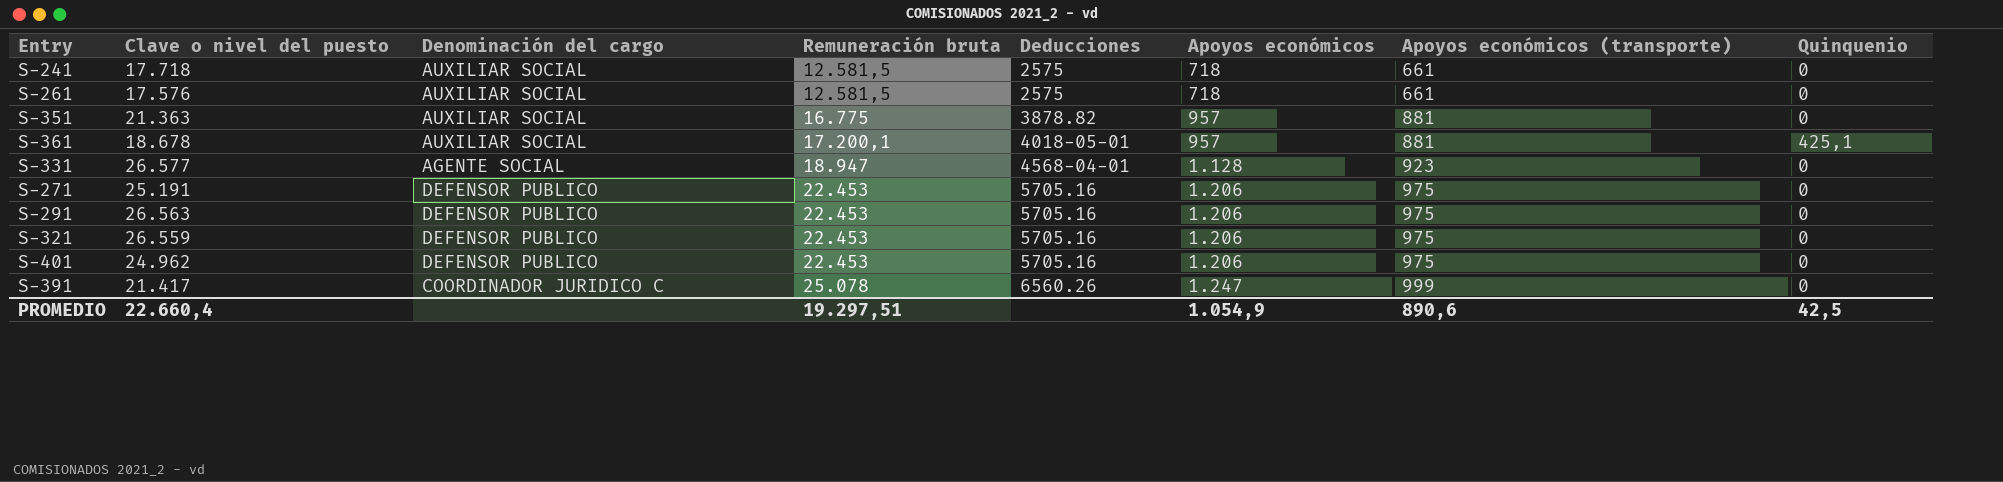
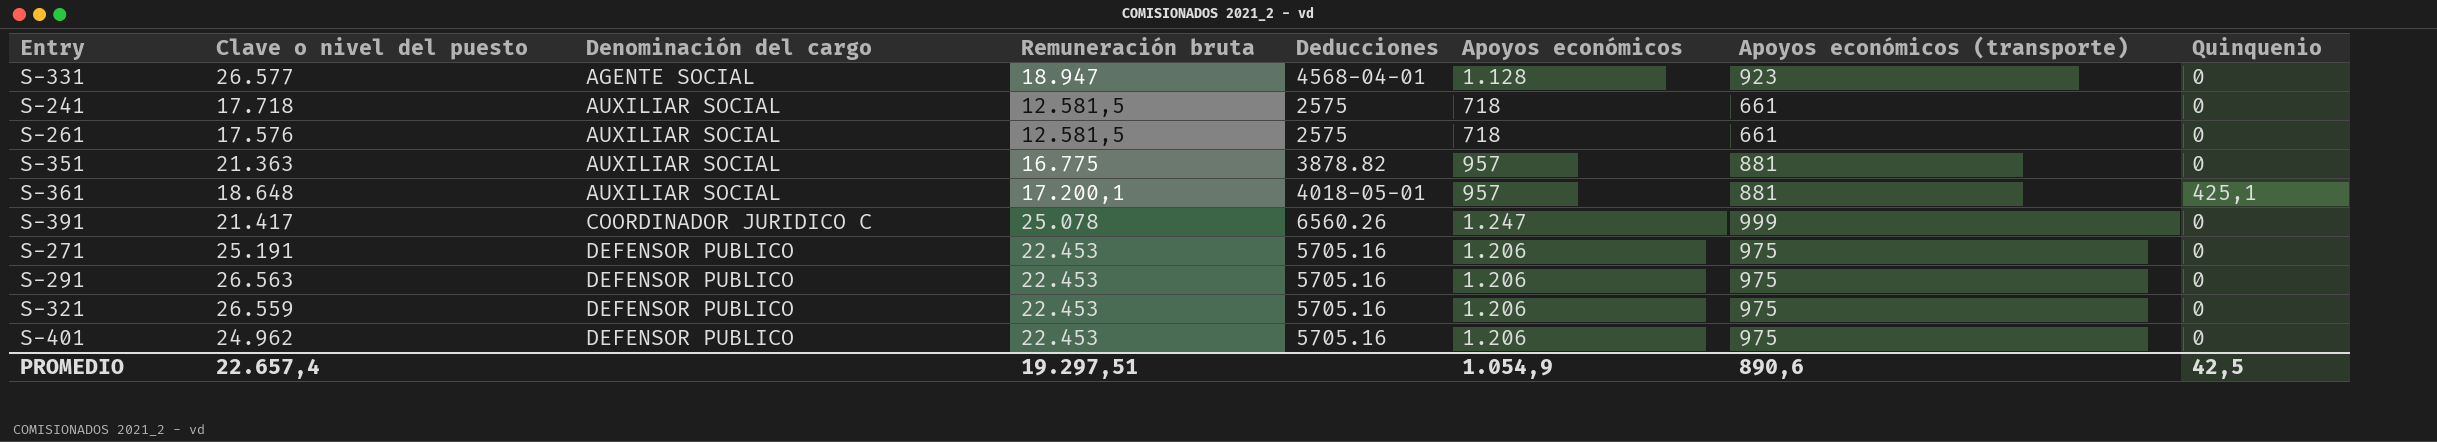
row order: Remuneración bruta ascending -> Denominación del cargo ascending
S-361 | Clave o nivel del puesto: 18.678 -> 18.648
PROMEDIO | Clave o nivel del puesto: 22.660,4 -> 22.657,4

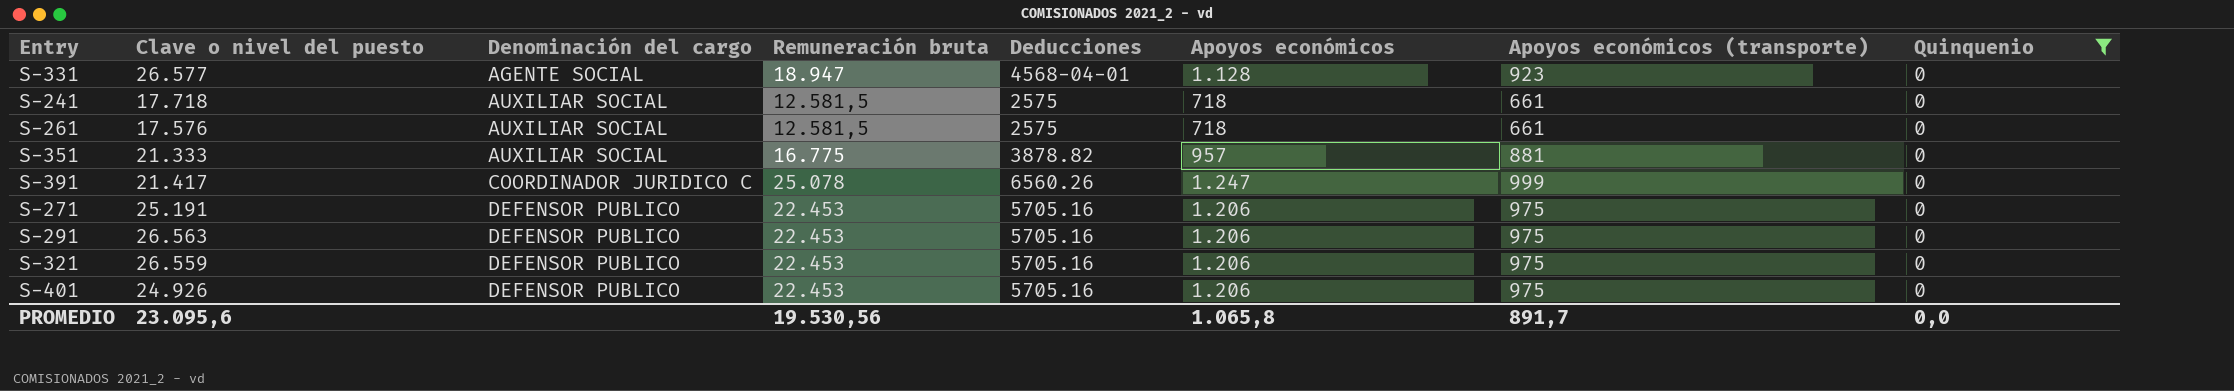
filter: none -> Quinquenio = 0
S-351 | Clave o nivel del puesto: 21.363 -> 21.333
S-401 | Clave o nivel del puesto: 24.962 -> 24.926
PROMEDIO | Clave o nivel del puesto: 22.657,4 -> 23.095,6
PROMEDIO | Remuneración bruta: 19.297,51 -> 19.530,56
PROMEDIO | Apoyos económicos: 1.054,9 -> 1.065,8
PROMEDIO | Apoyos económicos (transporte): 890,6 -> 891,7
PROMEDIO | Quinquenio: 42,5 -> 0,0

